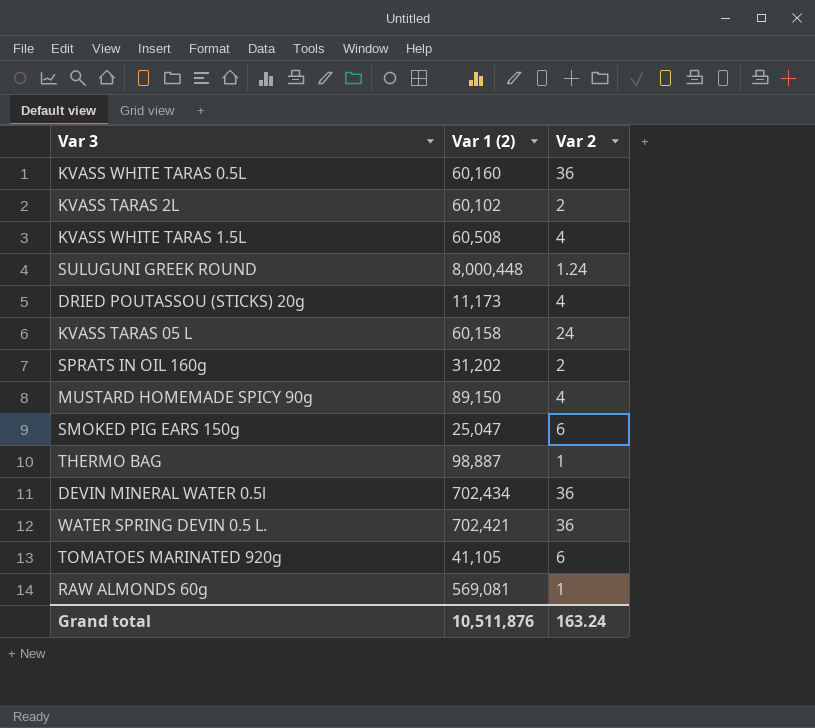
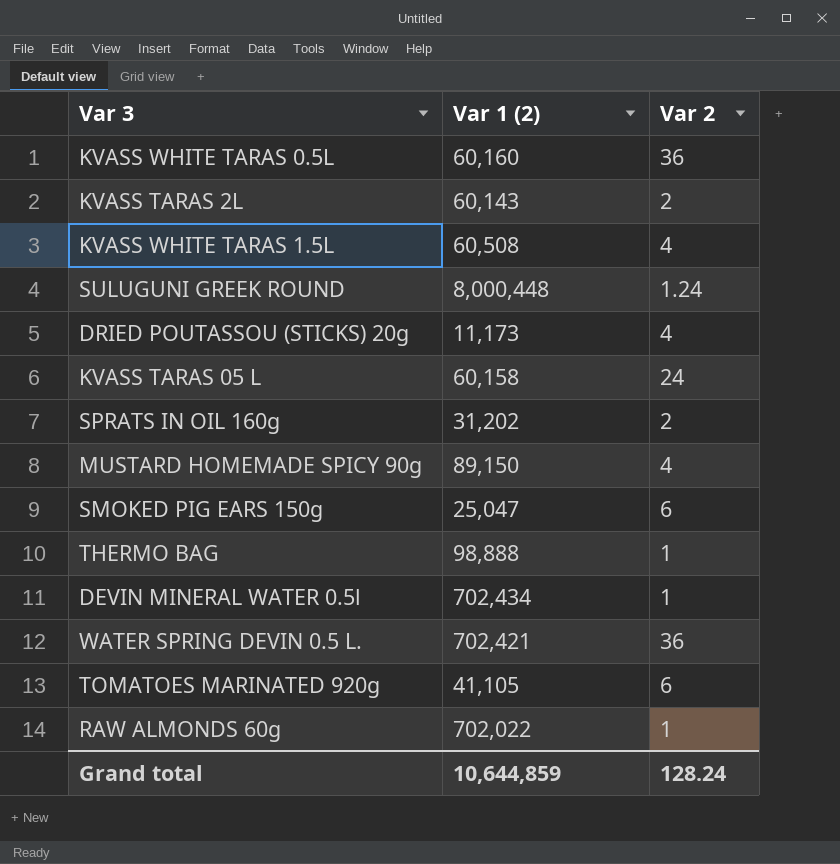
KVASS TARAS 2L | Var 1 (2): 60,102 -> 60,143
THERMO BAG | Var 1 (2): 98,887 -> 98,888
DEVIN MINERAL WATER 0.5l | Var 2: 36 -> 1
RAW ALMONDS 60g | Var 1 (2): 569,081 -> 702,022
Grand total | Var 1 (2): 10,511,876 -> 10,644,859
Grand total | Var 2: 163.24 -> 128.24

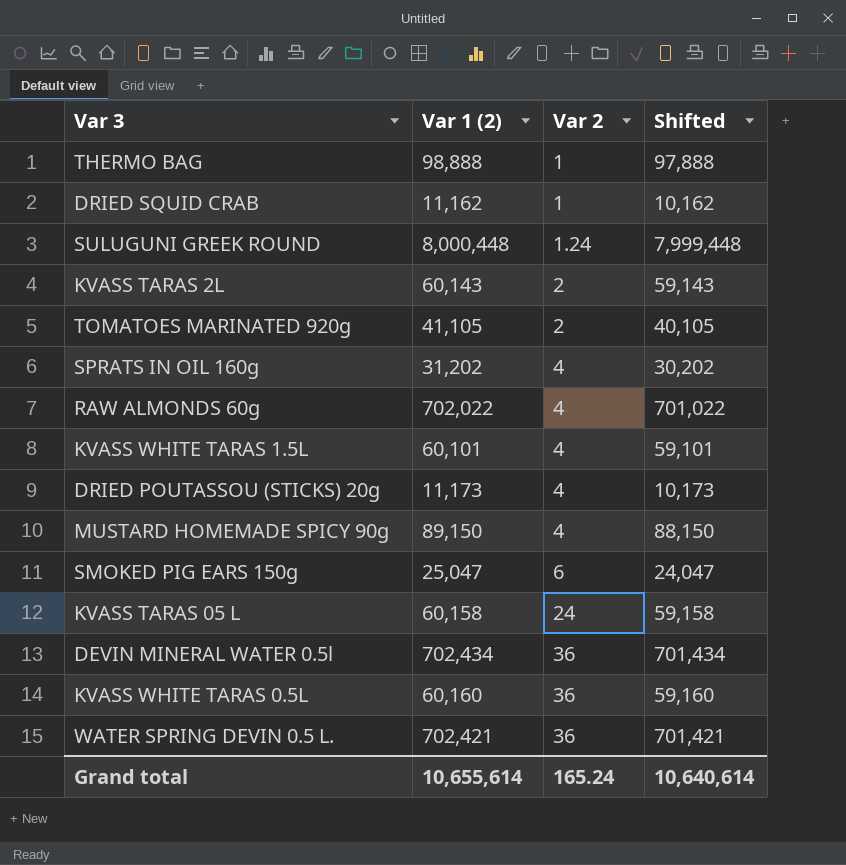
row order: none -> Var 2 ascending
column Shifted | formula: none -> [Var 1 (2)] - 1000
row DRIED SQUID CRAB: none -> 11,162 | 1 | 10,162
TOMATOES MARINATED 920g | Var 2: 6 -> 2
SPRATS IN OIL 160g | Var 2: 2 -> 4
RAW ALMONDS 60g | Var 2: 1 -> 4
KVASS WHITE TARAS 1.5L | Var 1 (2): 60,508 -> 60,101
DEVIN MINERAL WATER 0.5l | Var 2: 1 -> 36
Grand total | Var 1 (2): 10,644,859 -> 10,655,614
Grand total | Var 2: 128.24 -> 165.24

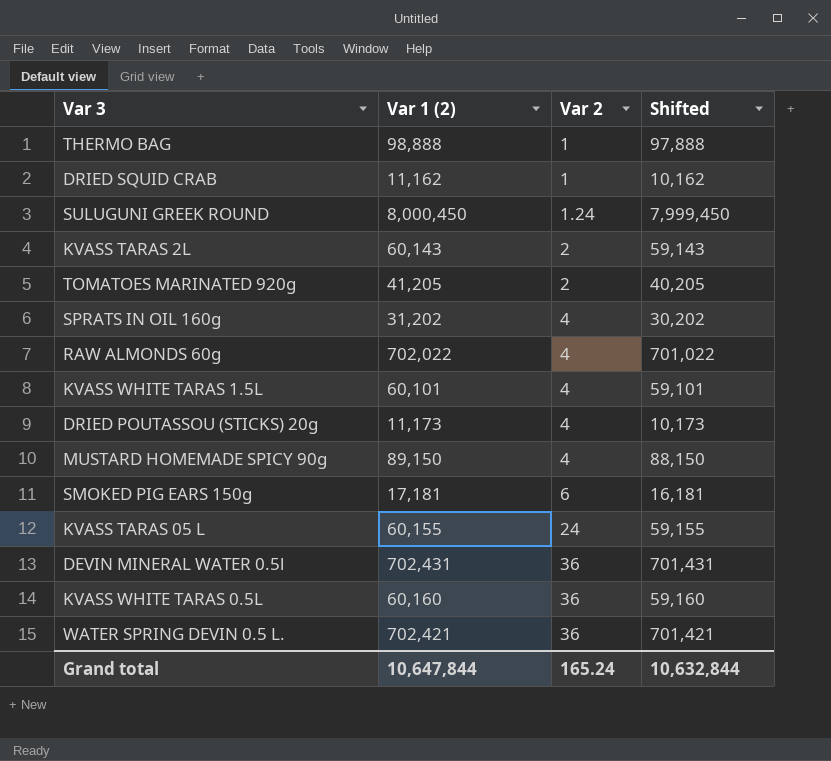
SULUGUNI GREEK ROUND | Var 1 (2): 8,000,448 -> 8,000,450
SULUGUNI GREEK ROUND | Shifted: 7,999,448 -> 7,999,450
TOMATOES MARINATED 920g | Var 1 (2): 41,105 -> 41,205
TOMATOES MARINATED 920g | Shifted: 40,105 -> 40,205
SMOKED PIG EARS 150g | Var 1 (2): 25,047 -> 17,181
SMOKED PIG EARS 150g | Shifted: 24,047 -> 16,181
KVASS TARAS 05 L | Var 1 (2): 60,158 -> 60,155
KVASS TARAS 05 L | Shifted: 59,158 -> 59,155
DEVIN MINERAL WATER 0.5l | Var 1 (2): 702,434 -> 702,431
DEVIN MINERAL WATER 0.5l | Shifted: 701,434 -> 701,431
Grand total | Var 1 (2): 10,655,614 -> 10,647,844
Grand total | Shifted: 10,640,614 -> 10,632,844

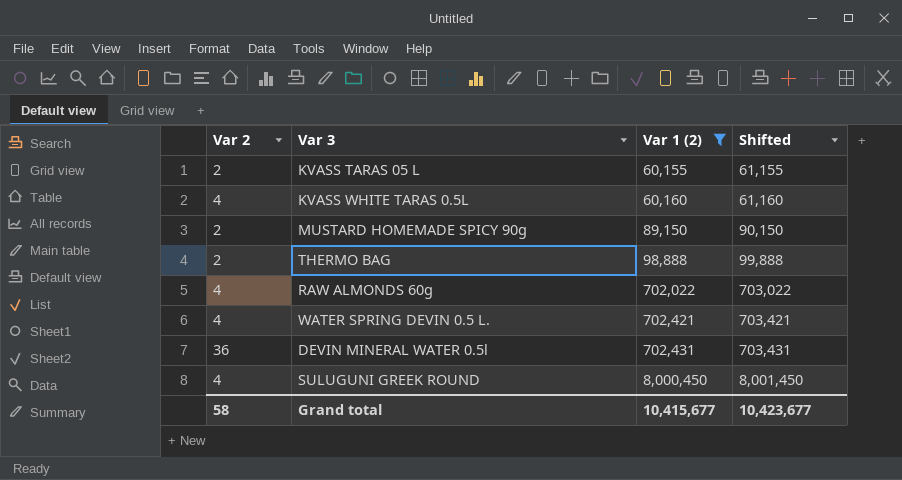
filter: none -> Var 1 (2) >= 60,155
row order: Var 2 ascending -> Var 1 (2) ascending
column Var 2 | position: 3 -> 1
column Shifted | formula: [Var 1 (2)] - 1000 -> [Var 1 (2)] + 1000
KVASS TARAS 05 L | Var 2: 24 -> 2
KVASS WHITE TARAS 0.5L | Var 2: 36 -> 4
MUSTARD HOMEMADE SPICY 90g | Var 2: 4 -> 2
THERMO BAG | Var 2: 1 -> 2
WATER SPRING DEVIN 0.5 L. | Var 2: 36 -> 4
SULUGUNI GREEK ROUND | Var 2: 1.24 -> 4
Grand total | Var 2: 165.24 -> 58
Grand total | Var 1 (2): 10,647,844 -> 10,415,677
Grand total | Shifted: 10,632,844 -> 10,423,677

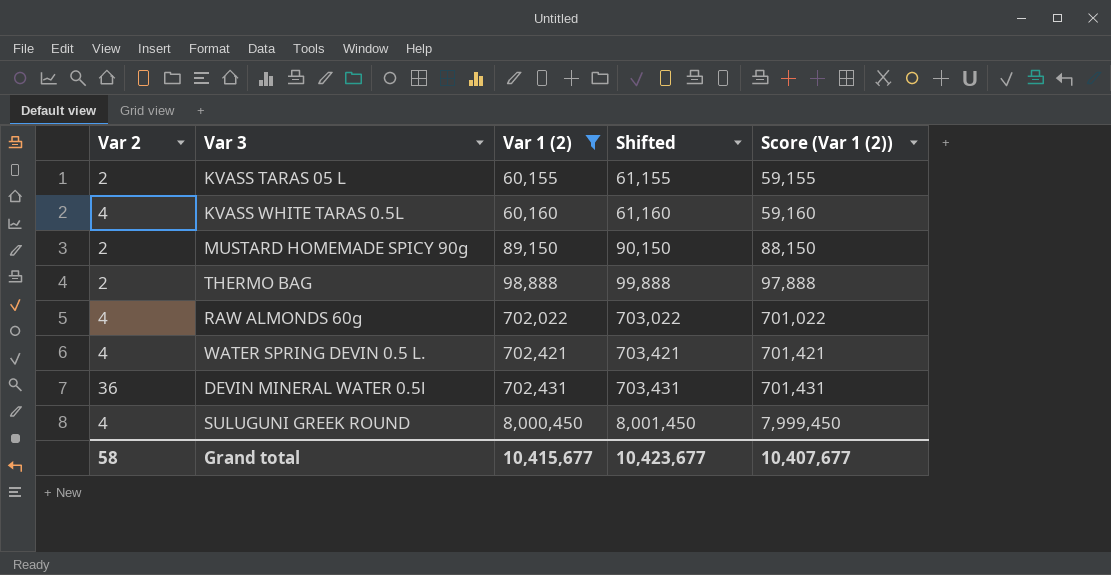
column Score (Var 1 (2)) | formula: none -> [Var 1 (2)] - 1000

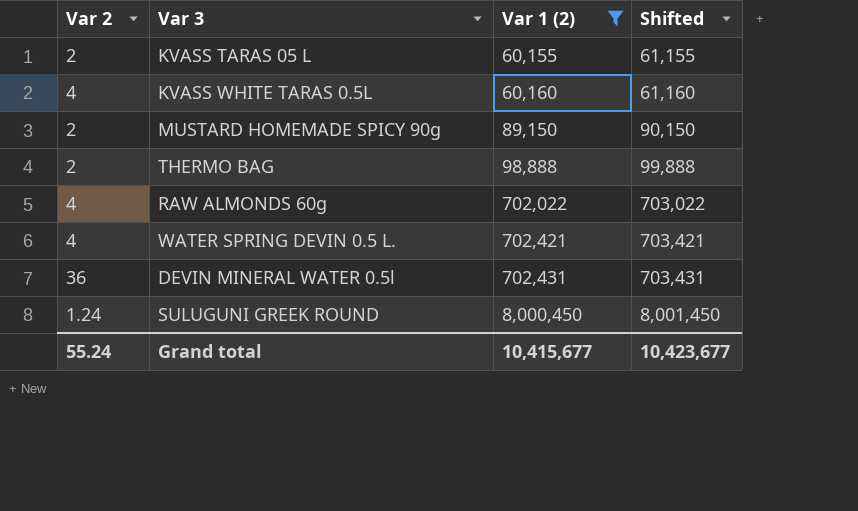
column Score (Var 1 (2)) | formula: [Var 1 (2)] - 1000 -> none
SULUGUNI GREEK ROUND | Var 2: 4 -> 1.24
Grand total | Var 2: 58 -> 55.24

